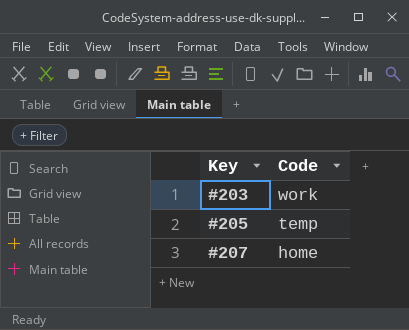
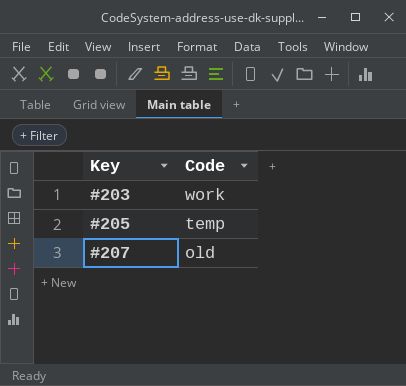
#207 | Code: home -> old

